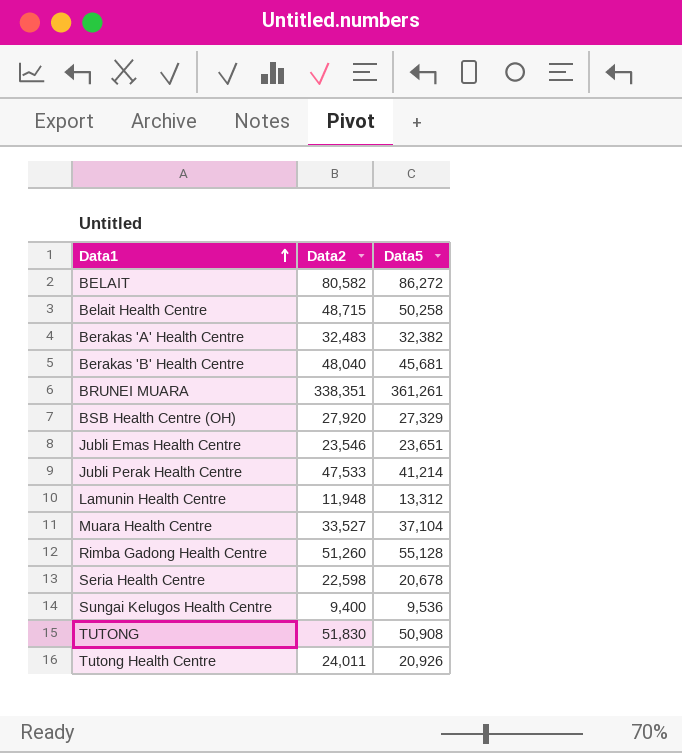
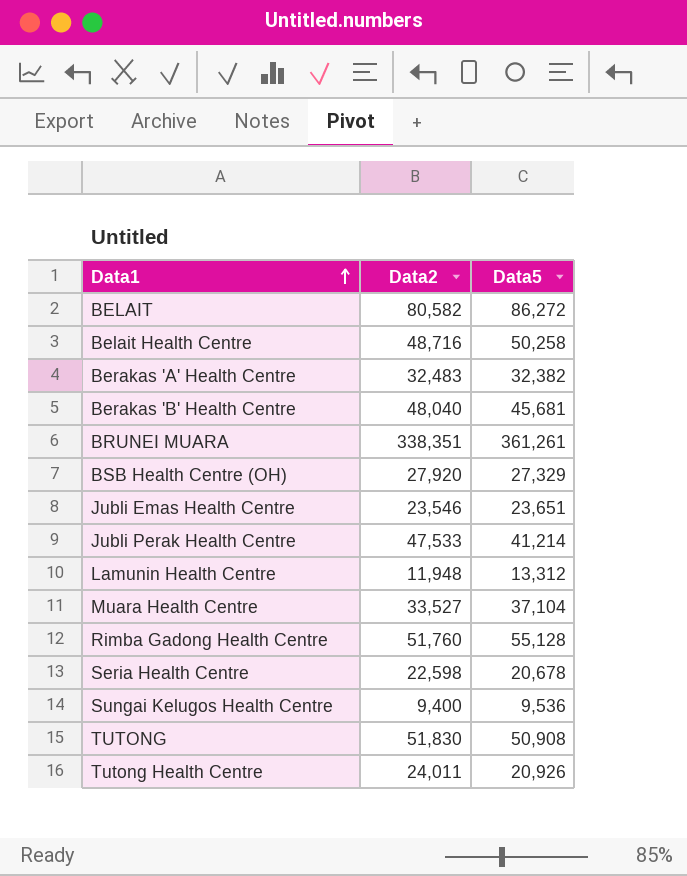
Belait Health Centre | Data2: 48,715 -> 48,716
Rimba Gadong Health Centre | Data2: 51,260 -> 51,760

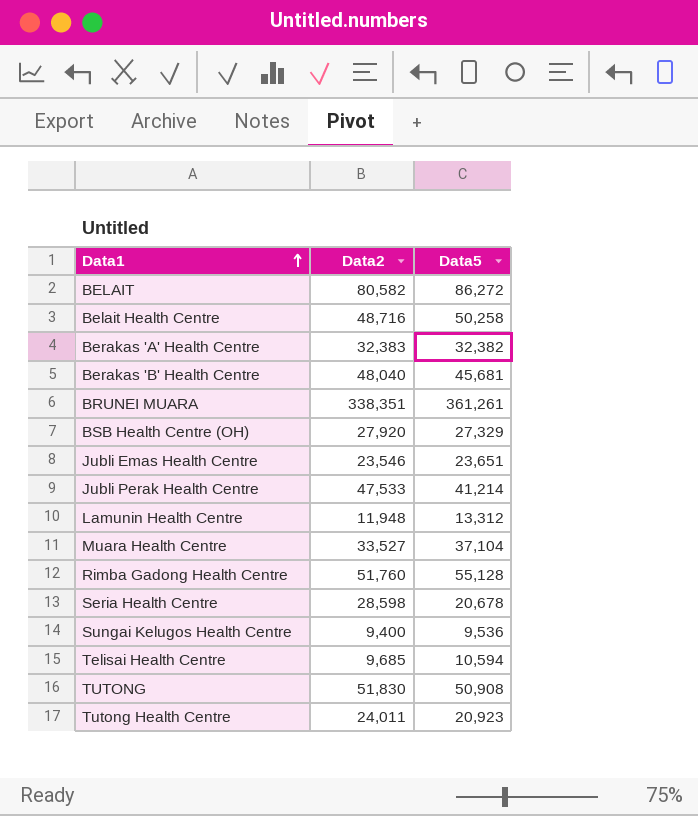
Berakas 'A' Health Centre | Data2: 32,483 -> 32,383
Seria Health Centre | Data2: 22,598 -> 28,598
row Telisai Health Centre: none -> 9,685 | 10,594
Tutong Health Centre | Data5: 20,926 -> 20,923

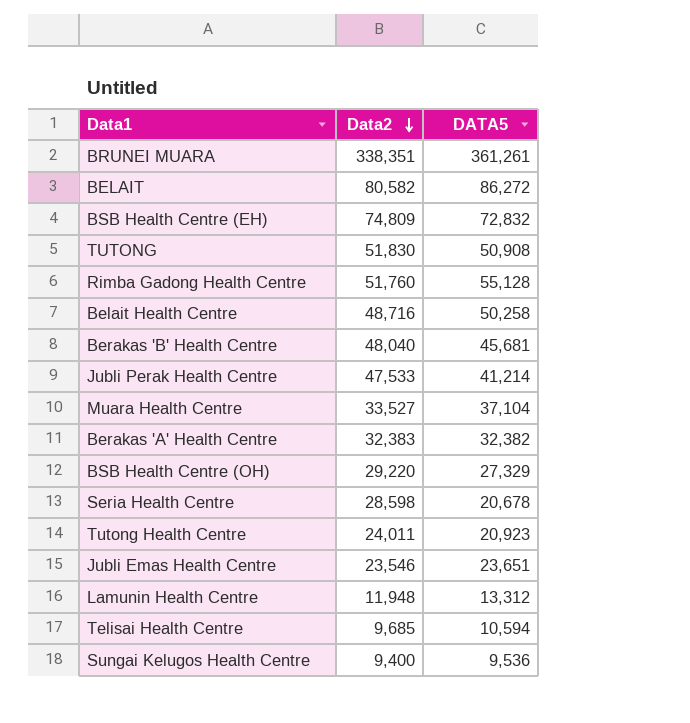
row order: Data1 ascending -> Data2 descending
column name: Data5 -> DATA5
row BSB Health Centre (EH): none -> 74,809 | 72,832
BSB Health Centre (OH) | Data2: 27,920 -> 29,220

